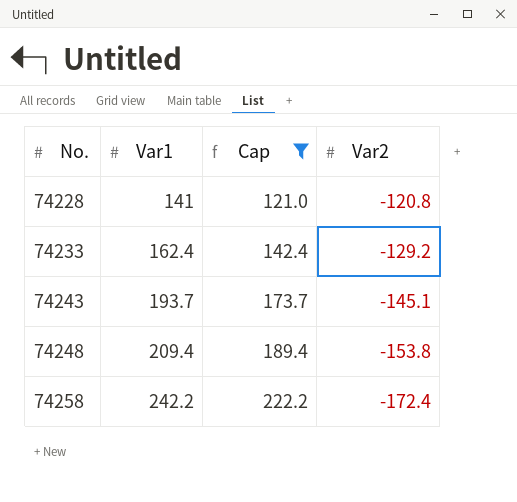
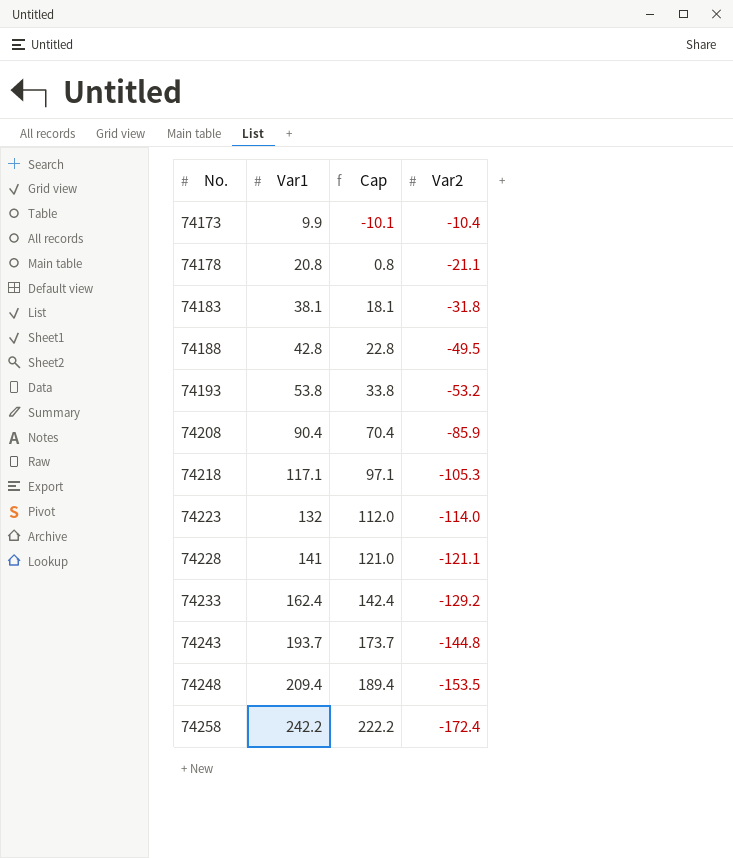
filter: Cap >= 121.0 -> none
74228 | Var2: -120.8 -> -121.1
74243 | Var2: -145.1 -> -144.8
74248 | Var2: -153.8 -> -153.5

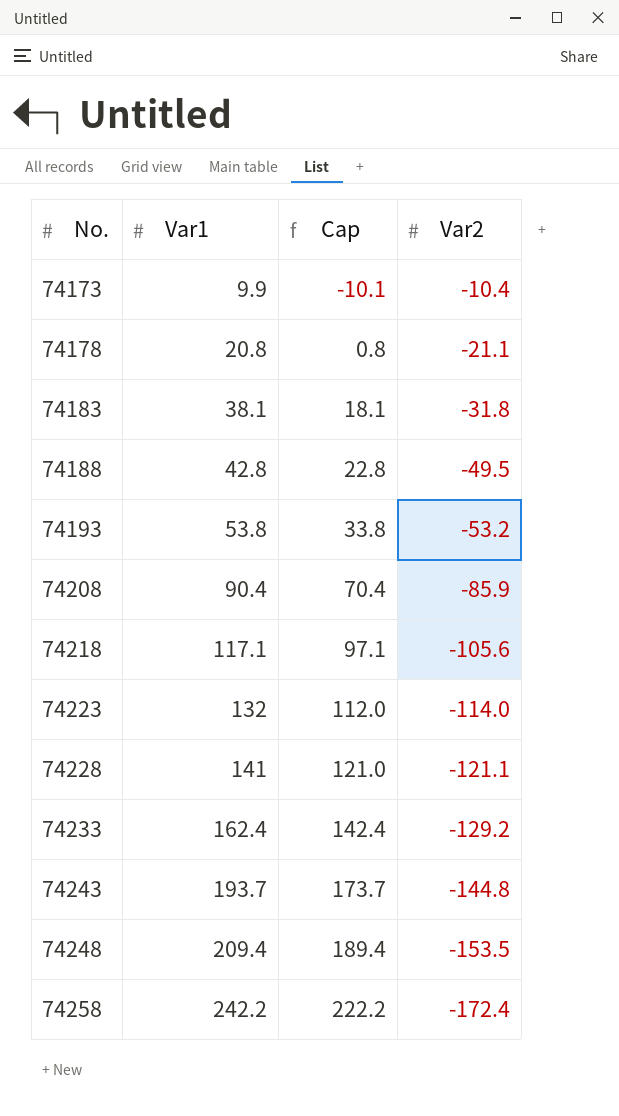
74218 | Var2: -105.3 -> -105.6

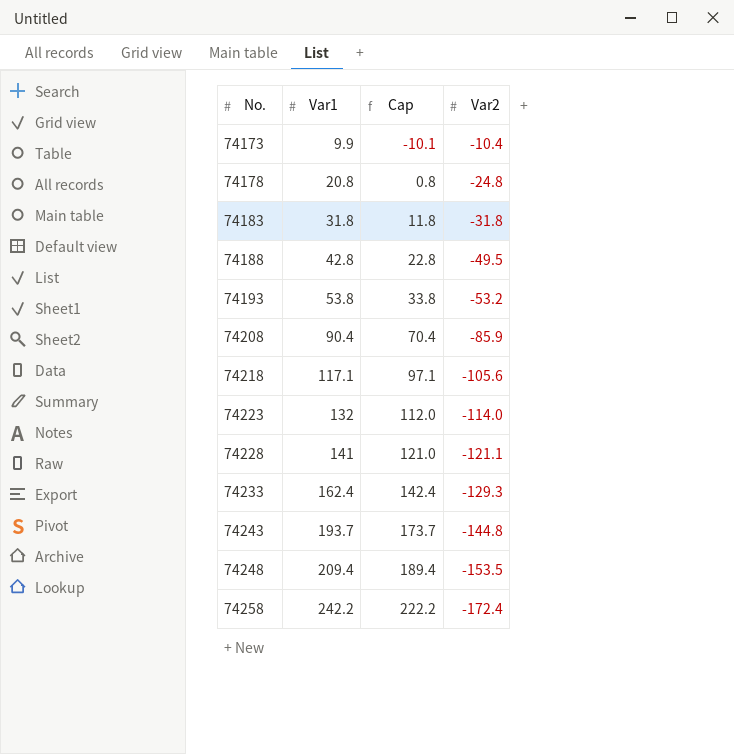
74178 | Var2: -21.1 -> -24.8
74183 | Var1: 38.1 -> 31.8
74183 | Cap: 18.1 -> 11.8
74233 | Var2: -129.2 -> -129.3

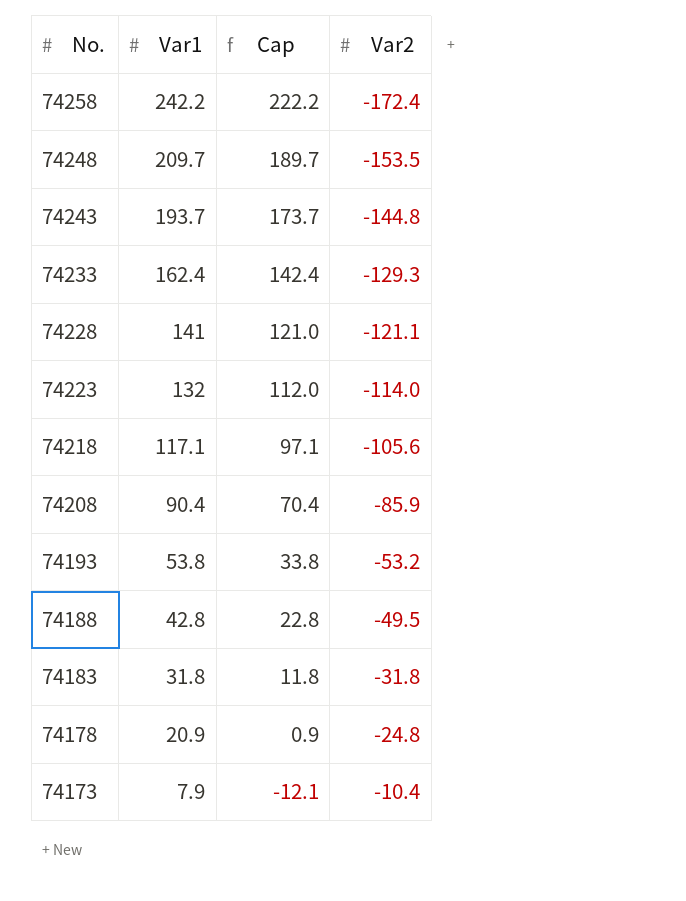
row order: No. ascending -> No. descending
74248 | Var1: 209.4 -> 209.7
74248 | Cap: 189.4 -> 189.7
74178 | Var1: 20.8 -> 20.9
74178 | Cap: 0.8 -> 0.9
74173 | Var1: 9.9 -> 7.9
74173 | Cap: -10.1 -> -12.1

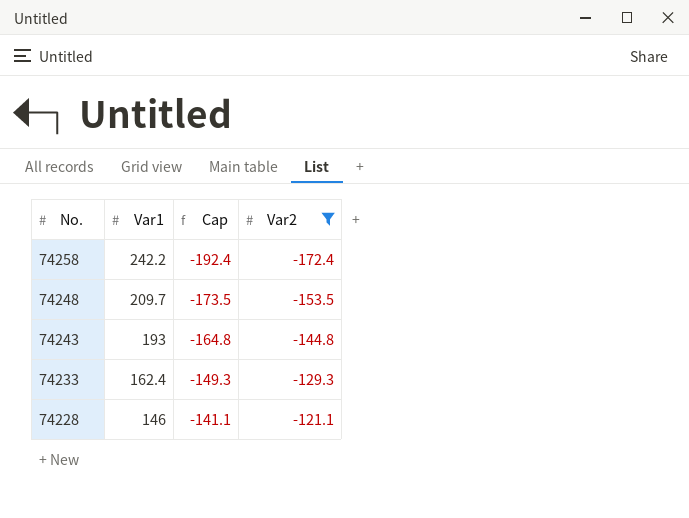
filter: none -> Var2 <= -121.1
column Cap | formula: [Var1] - 20 -> [Var2] - 20
74243 | Var1: 193.7 -> 193
74228 | Var1: 141 -> 146

